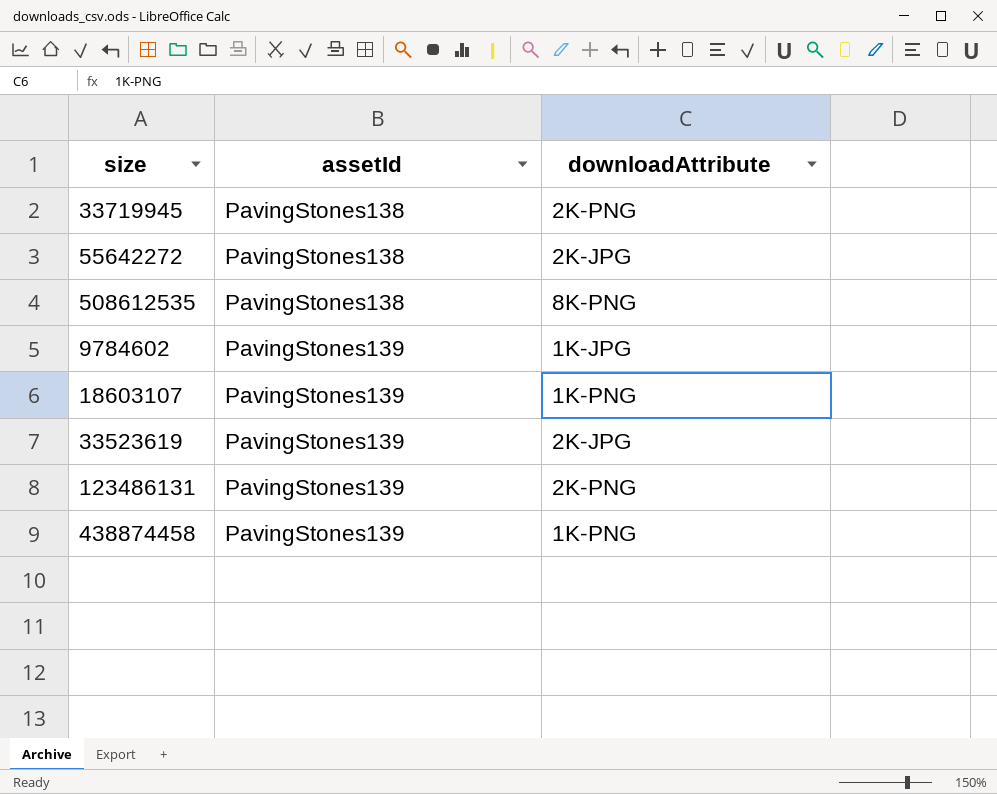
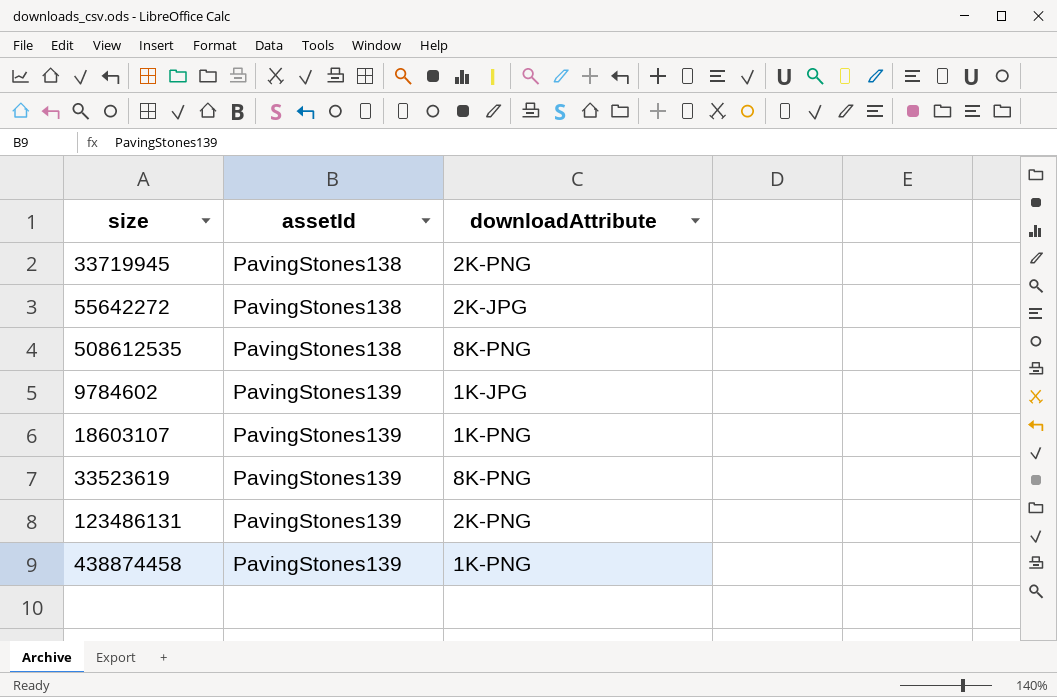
33523619 | downloadAttribute: 2K-JPG -> 8K-PNG

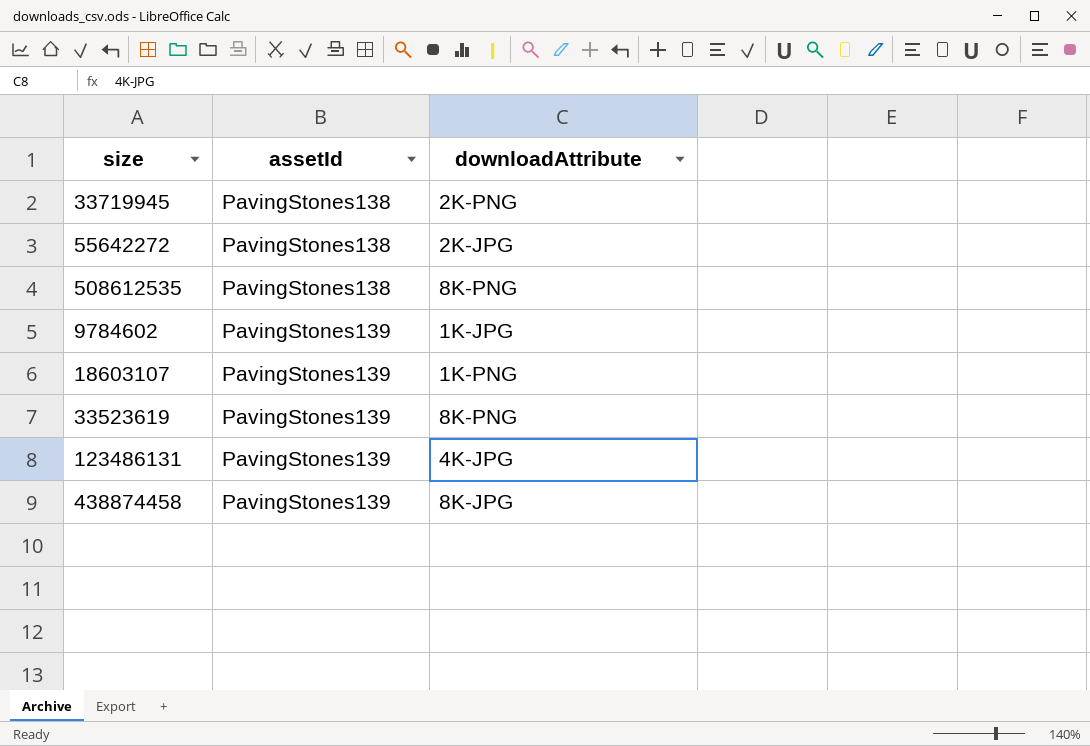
123486131 | downloadAttribute: 2K-PNG -> 4K-JPG
438874458 | downloadAttribute: 1K-PNG -> 8K-JPG

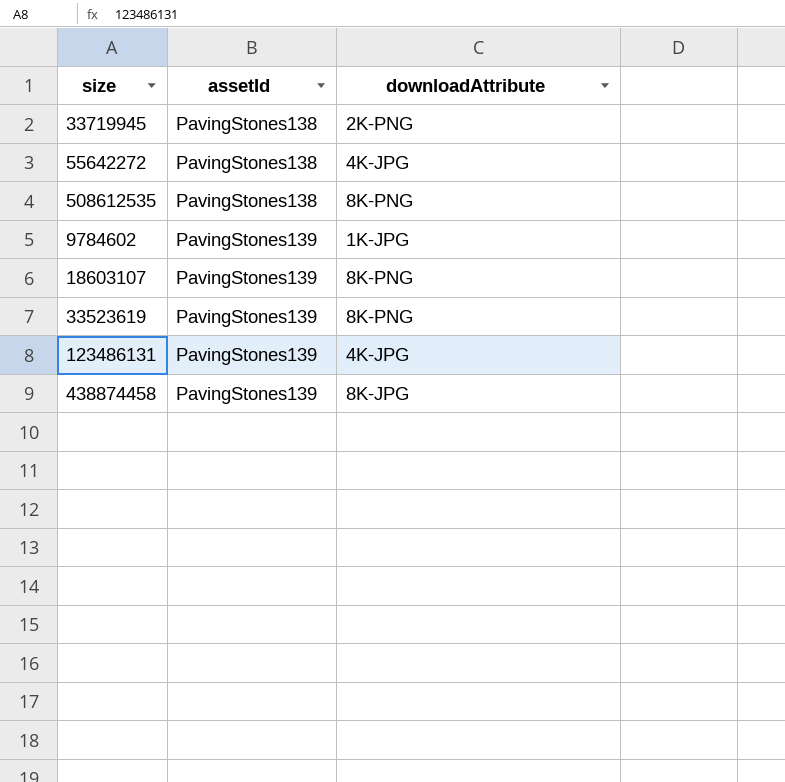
55642272 | downloadAttribute: 2K-JPG -> 4K-JPG
18603107 | downloadAttribute: 1K-PNG -> 8K-PNG

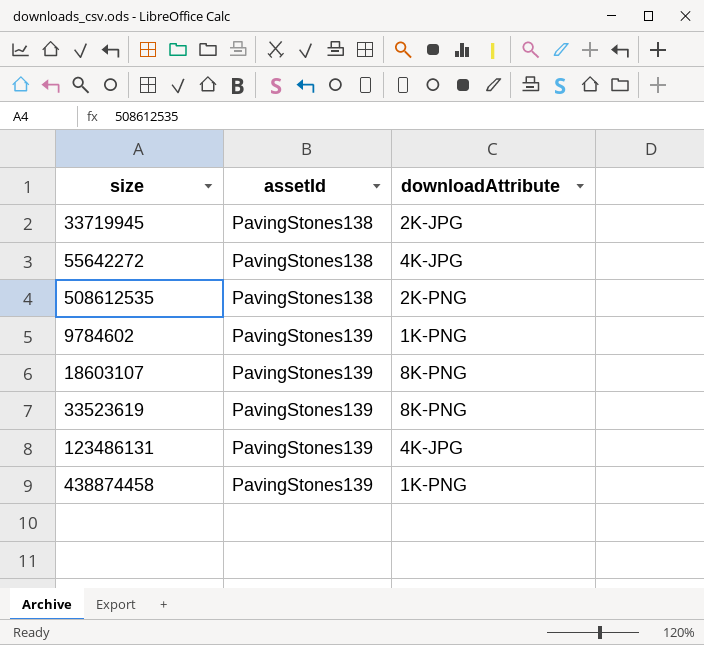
33719945 | downloadAttribute: 2K-PNG -> 2K-JPG
508612535 | downloadAttribute: 8K-PNG -> 2K-PNG
9784602 | downloadAttribute: 1K-JPG -> 1K-PNG
438874458 | downloadAttribute: 8K-JPG -> 1K-PNG

